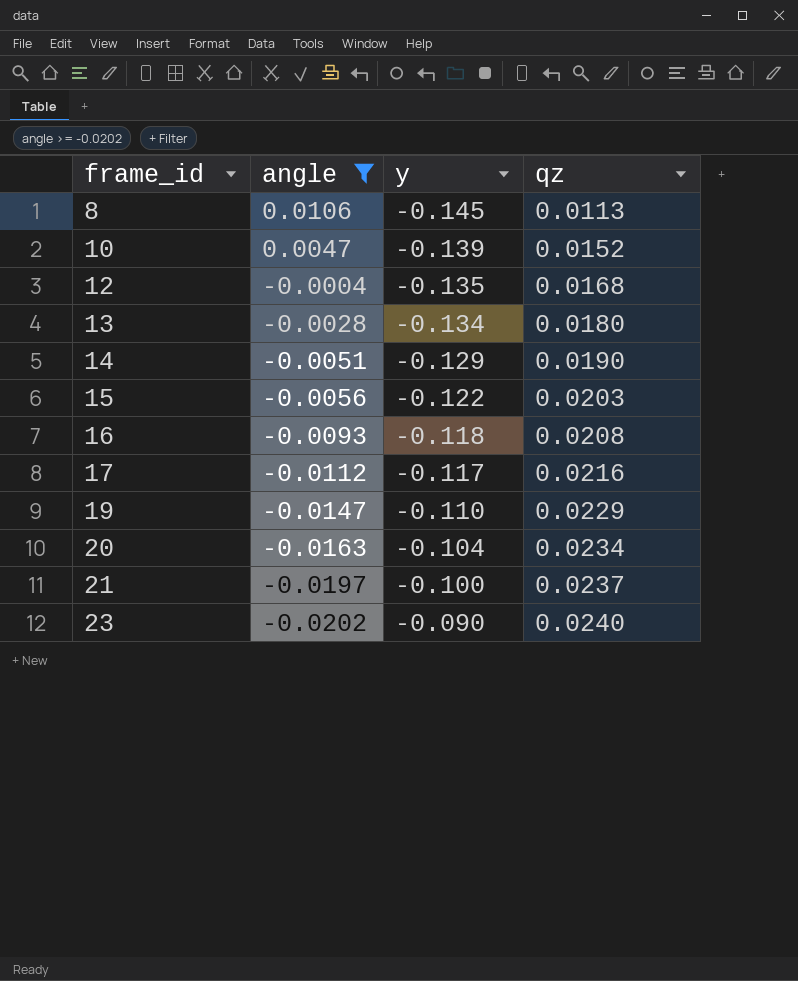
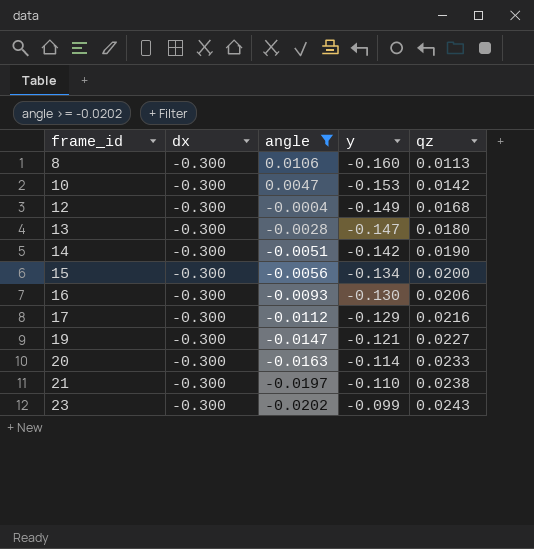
column dx | position: none -> 2
8 | y: -0.145 -> -0.160
10 | y: -0.139 -> -0.153
10 | qz: 0.0152 -> 0.0142
12 | y: -0.135 -> -0.149
13 | y: -0.134 -> -0.147
14 | y: -0.129 -> -0.142
15 | y: -0.122 -> -0.134
15 | qz: 0.0203 -> 0.0200
16 | y: -0.118 -> -0.130
16 | qz: 0.0208 -> 0.0206
17 | y: -0.117 -> -0.129
19 | y: -0.110 -> -0.121
19 | qz: 0.0229 -> 0.0227
20 | y: -0.104 -> -0.114
20 | qz: 0.0234 -> 0.0233
21 | y: -0.100 -> -0.110
21 | qz: 0.0237 -> 0.0238
23 | y: -0.090 -> -0.099
23 | qz: 0.0240 -> 0.0243

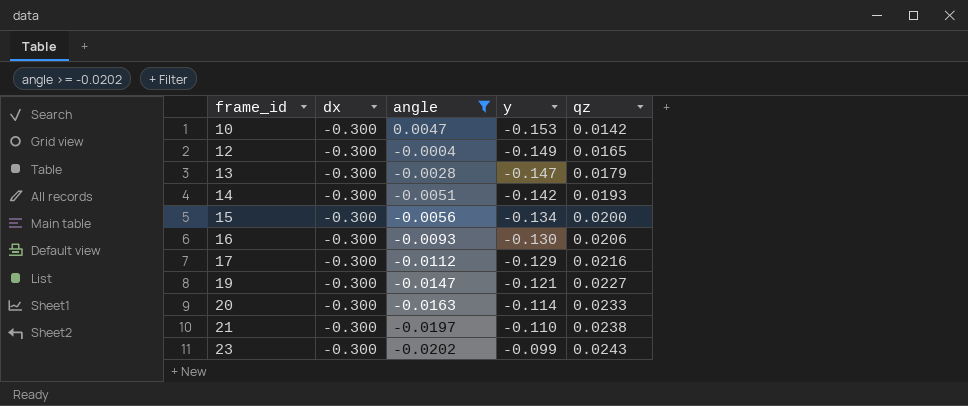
row 8: -0.300 | 0.0106 | -0.160 | 0.0113 -> none
12 | qz: 0.0168 -> 0.0165
13 | qz: 0.0180 -> 0.0179
14 | qz: 0.0190 -> 0.0193

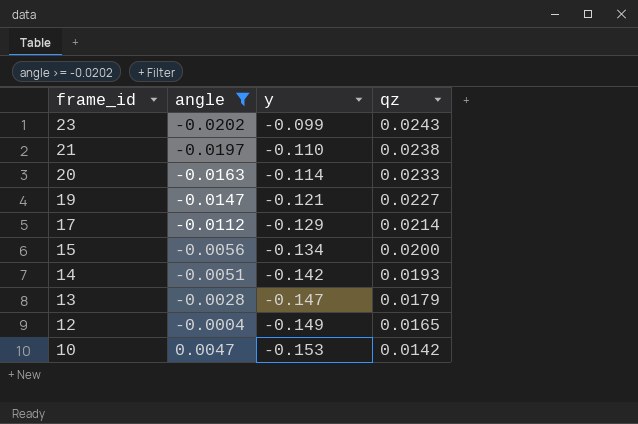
row order: frame_id ascending -> frame_id descending
column dx | position: 2 -> none
row 16: -0.300 | -0.0093 | -0.130 | 0.0206 -> none
17 | qz: 0.0216 -> 0.0214

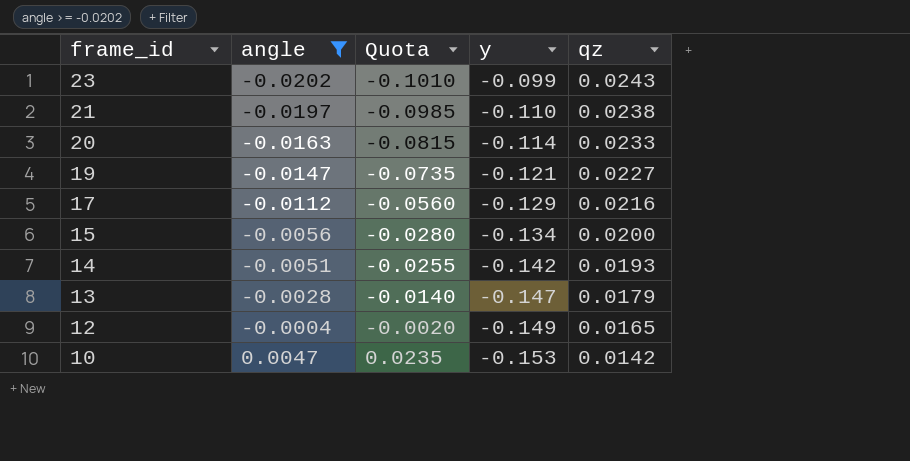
column Quota | formula: none -> [angle] * 5
17 | qz: 0.0214 -> 0.0216

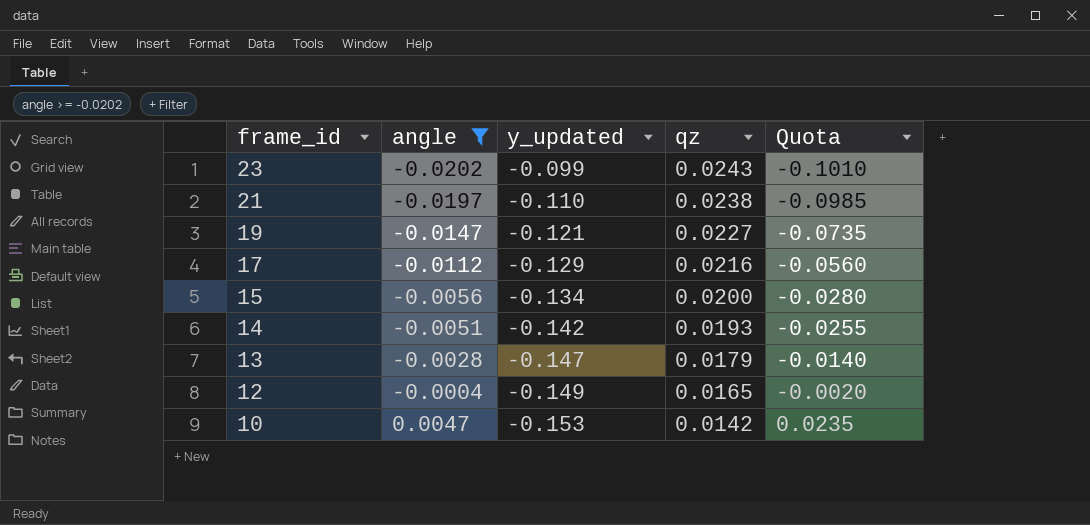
column name: y -> y_updated
column Quota | position: 3 -> 5
row 20: -0.0163 | -0.0815 | -0.114 | 0.0233 -> none

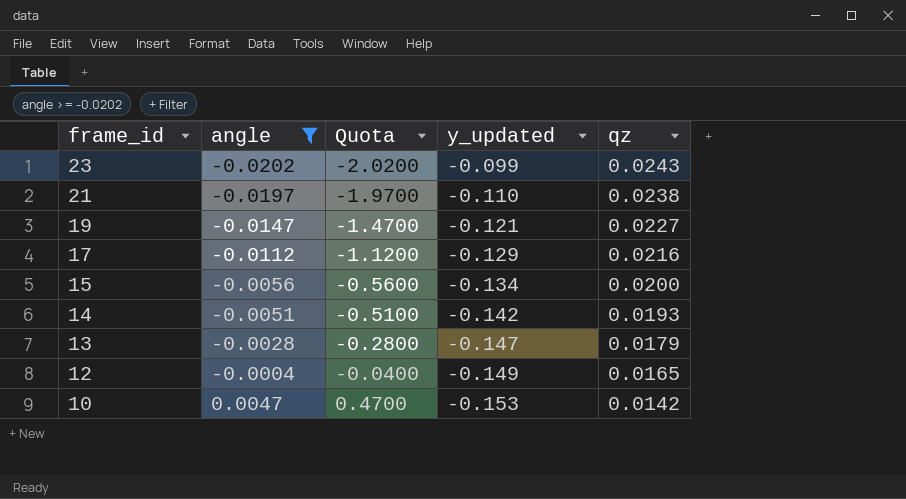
column Quota | formula: [angle] * 5 -> [angle] * 100
column Quota | position: 5 -> 3

